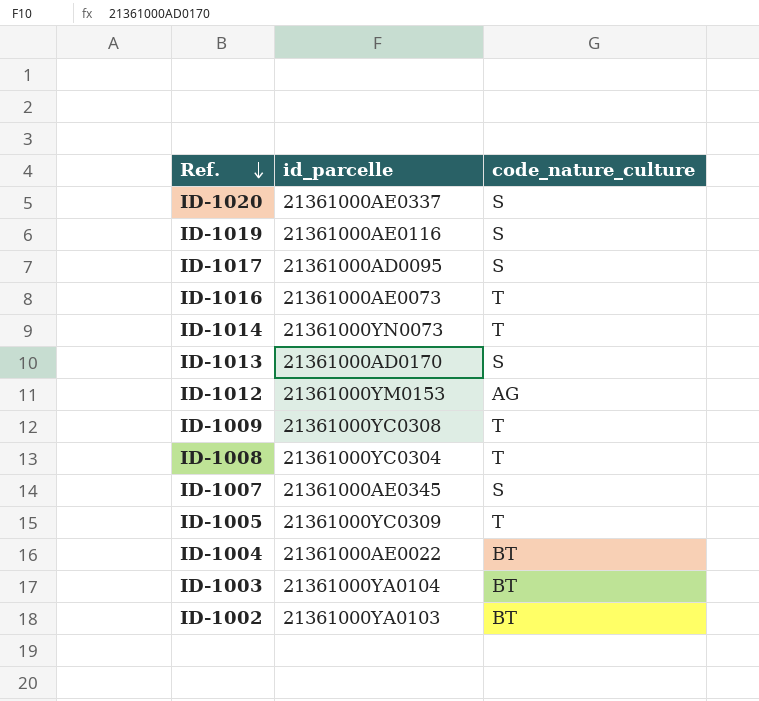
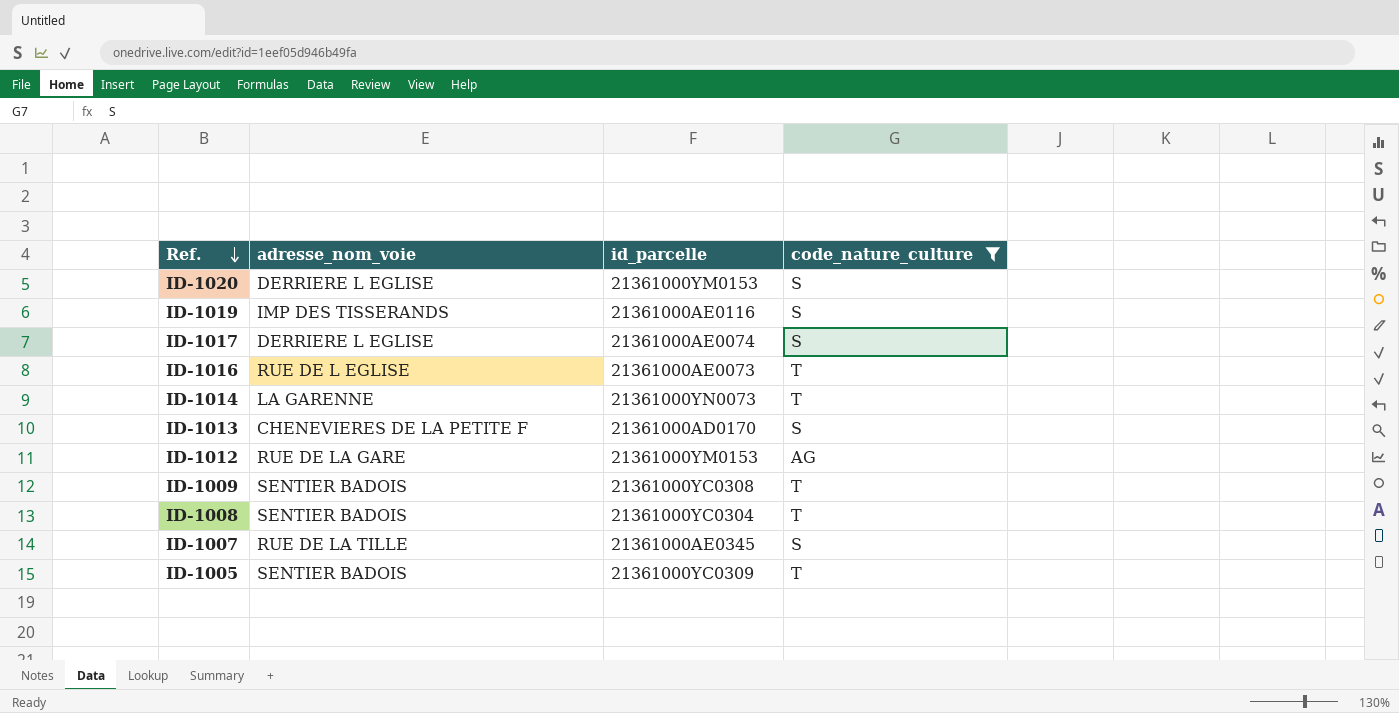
filter: none -> code_nature_culture != BT
column adresse_nom_voie | position: none -> 2
ID-1020 | id_parcelle: 21361000AE0337 -> 21361000YM0153
ID-1017 | id_parcelle: 21361000AD0095 -> 21361000AE0074

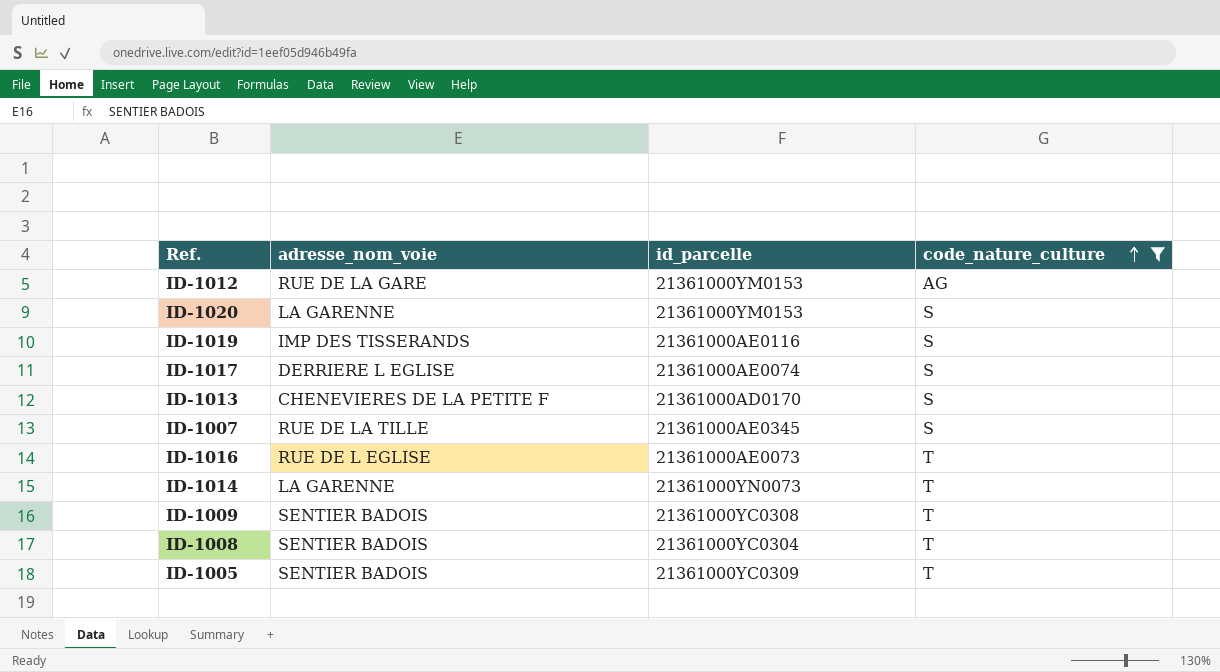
row order: Ref. descending -> code_nature_culture ascending
ID-1020 | adresse_nom_voie: DERRIERE L EGLISE -> LA GARENNE

